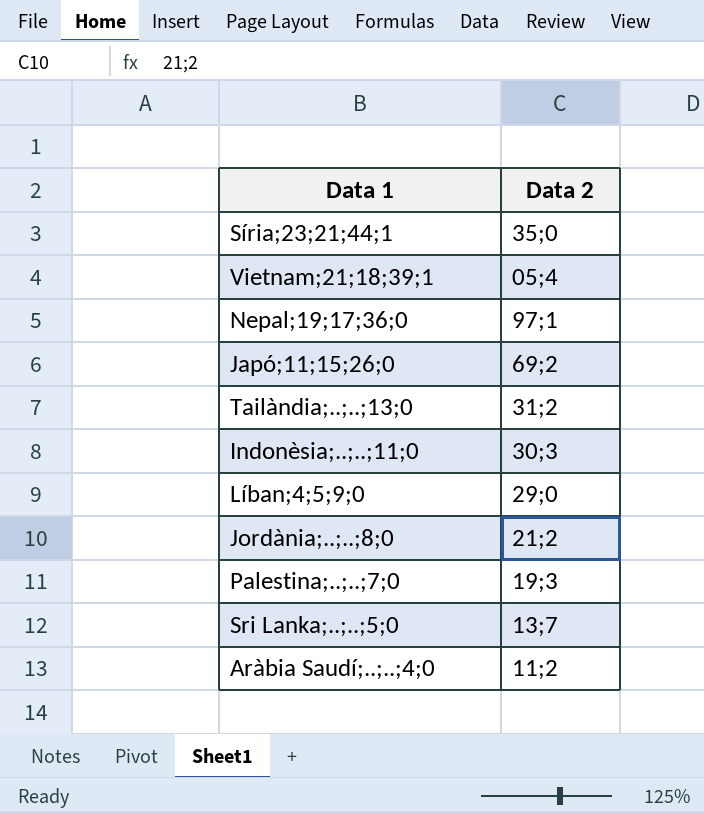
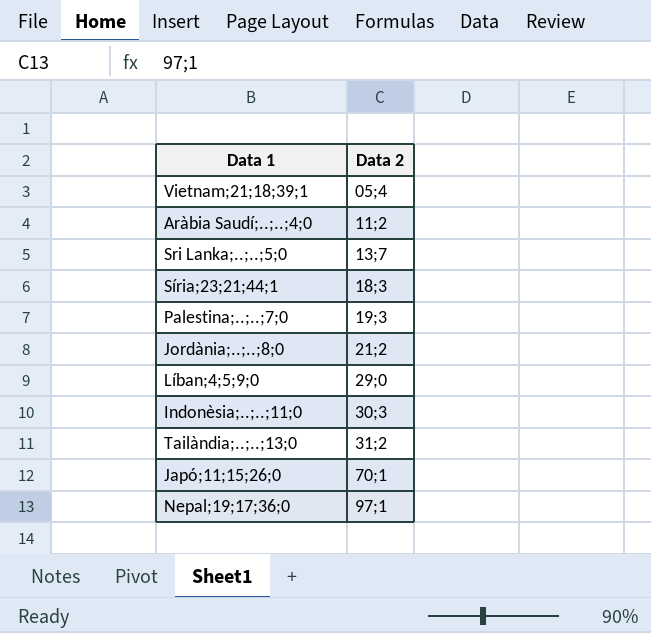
row order: none -> Data 2 ascending
Síria;23;21;44;1 | Data 2: 35;0 -> 18;3
Japó;11;15;26;0 | Data 2: 69;2 -> 70;1

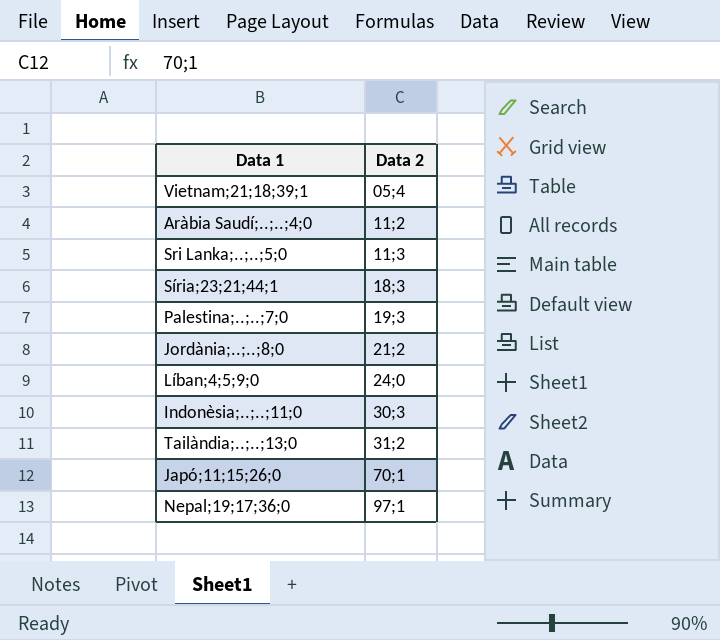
Sri Lanka;..;..;5;0 | Data 2: 13;7 -> 11;3
Líban;4;5;9;0 | Data 2: 29;0 -> 24;0

